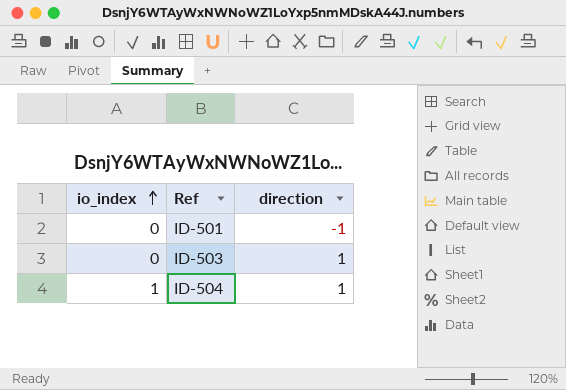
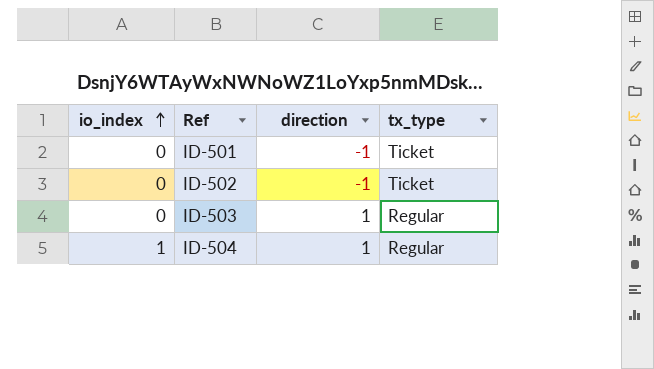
column tx_type | position: none -> 4
row ID-502: none -> 0 | -1 | Ticket

